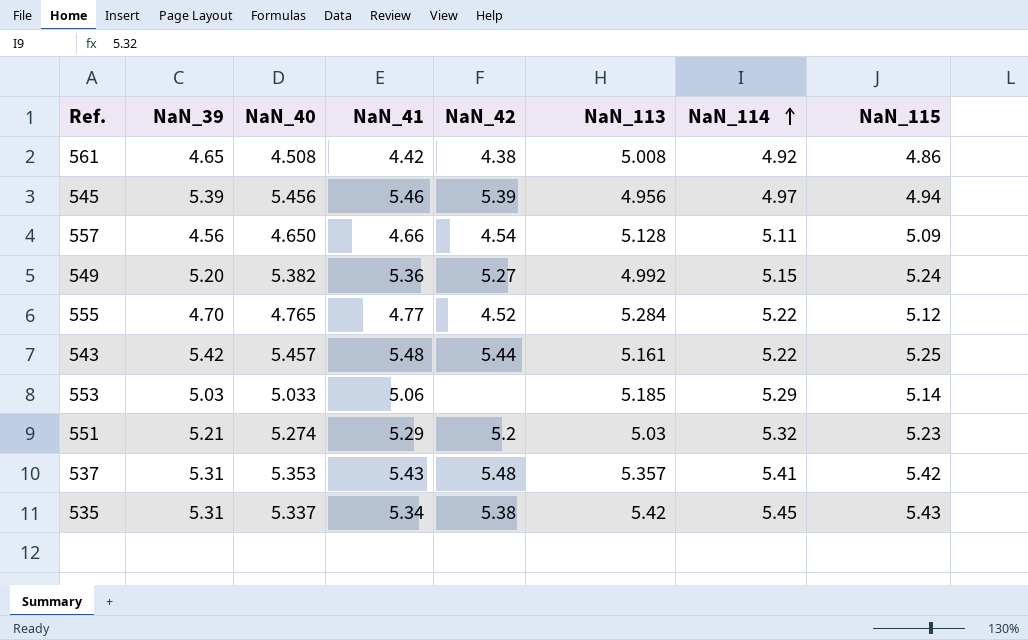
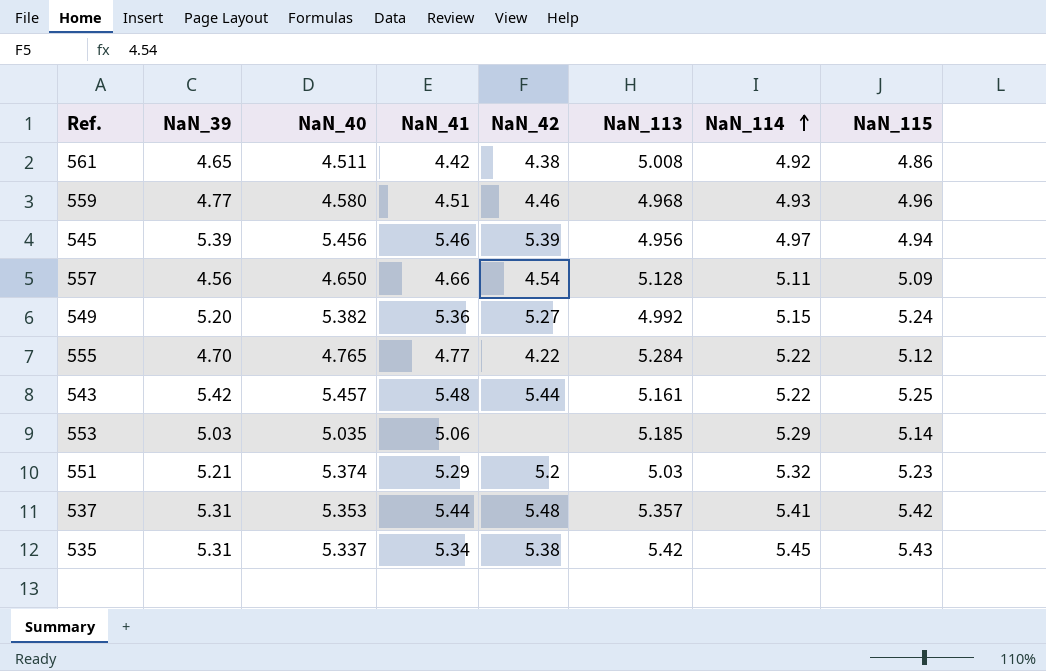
561 | NaN_40: 4.508 -> 4.511
row 559: none -> 4.77 | 4.580 | 4.51 | 4.46 | 4.968 | 4.93 | 4.96
555 | NaN_42: 4.52 -> 4.22
553 | NaN_40: 5.033 -> 5.035
551 | NaN_40: 5.274 -> 5.374
537 | NaN_41: 5.43 -> 5.44

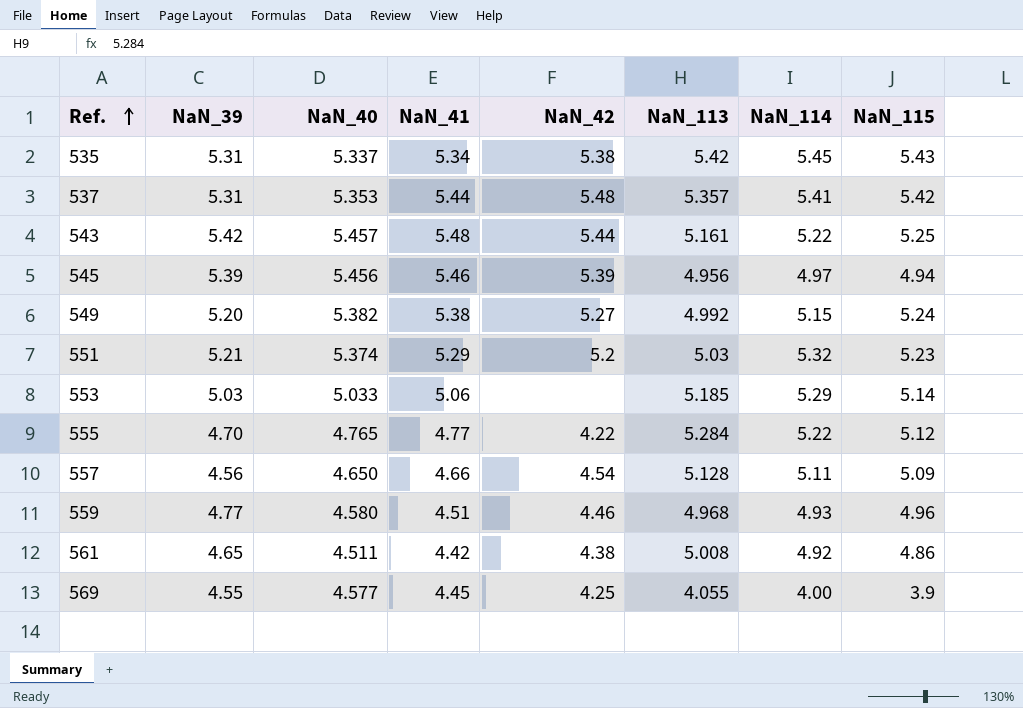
row order: NaN_114 ascending -> Ref. ascending
549 | NaN_41: 5.36 -> 5.38
553 | NaN_40: 5.035 -> 5.033
row 569: none -> 4.55 | 4.577 | 4.45 | 4.25 | 4.055 | 4.00 | 3.9

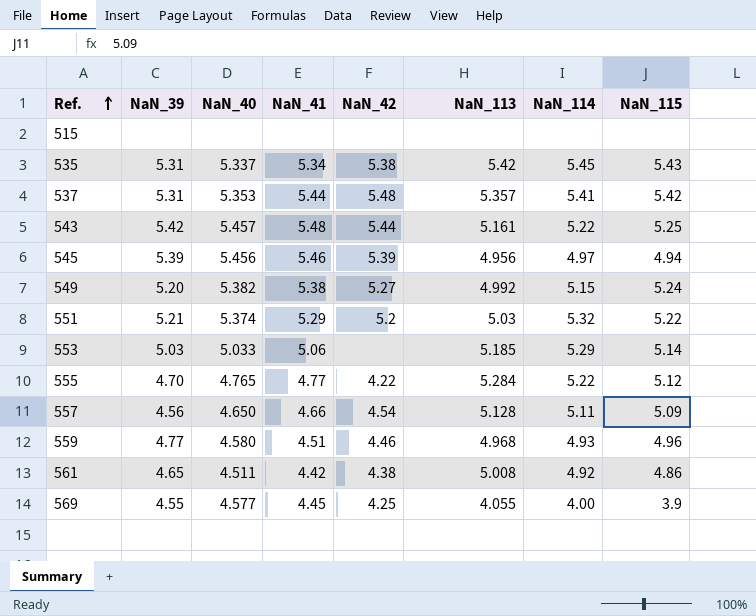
row 515: none -> none | none | none | none | none | none | none
551 | NaN_115: 5.23 -> 5.22

